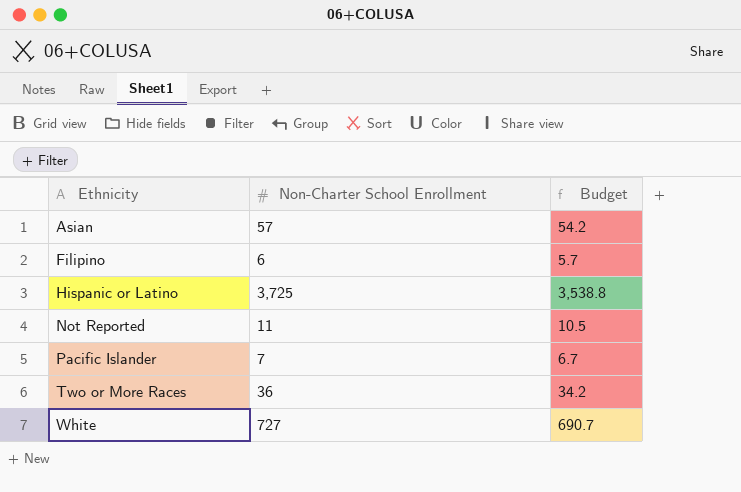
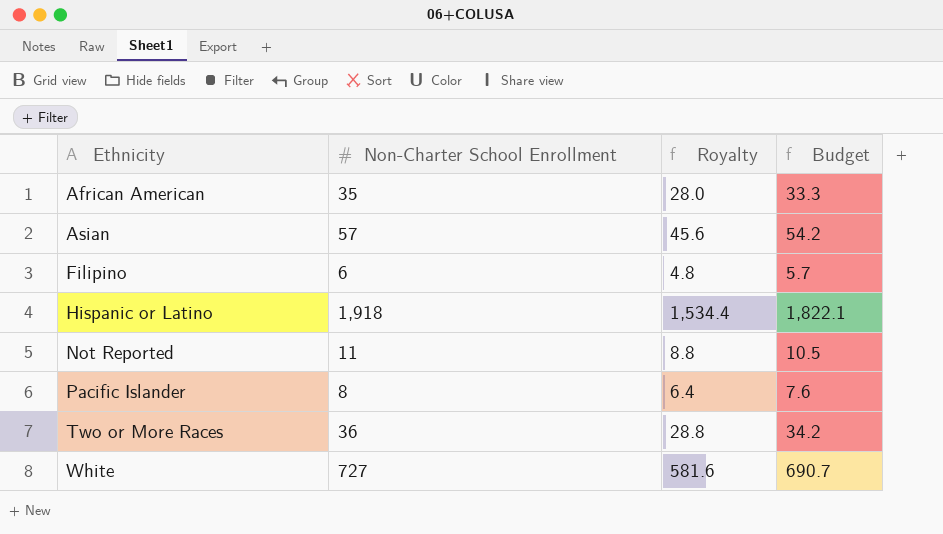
column Royalty | formula: none -> [Non-Charter School Enrollment] * 0.8
row African American: none -> 35 | 28.0 | 33.3
Hispanic or Latino | Non-Charter School Enrollment: 3,725 -> 1,918
Hispanic or Latino | Budget: 3,538.8 -> 1,822.1
Pacific Islander | Non-Charter School Enrollment: 7 -> 8
Pacific Islander | Budget: 6.7 -> 7.6

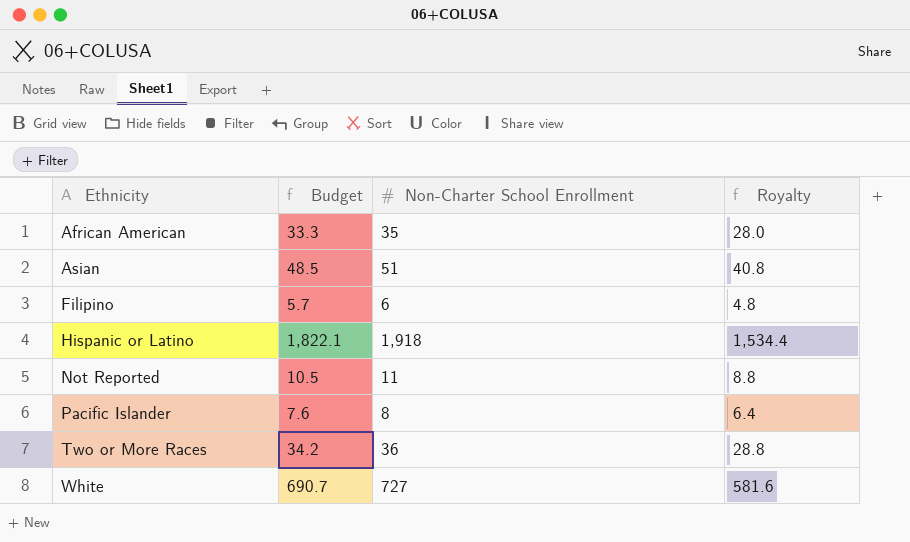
column Budget | position: 4 -> 2
Asian | Budget: 54.2 -> 48.5
Asian | Non-Charter School Enrollment: 57 -> 51
Asian | Royalty: 45.6 -> 40.8

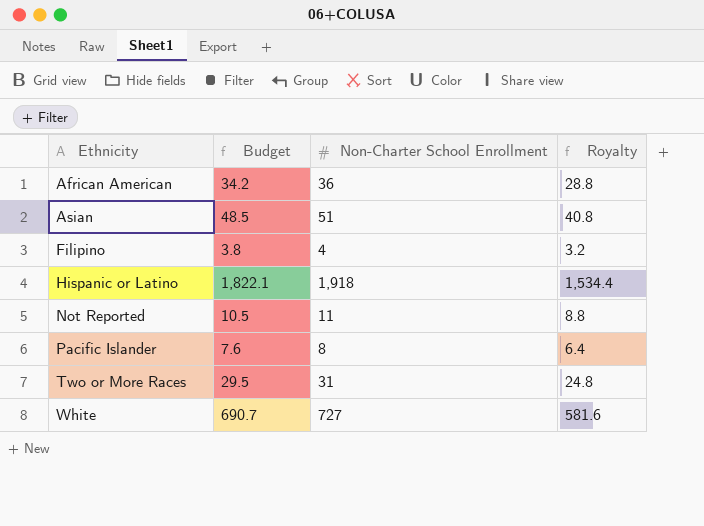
African American | Budget: 33.3 -> 34.2
African American | Non-Charter School Enrollment: 35 -> 36
African American | Royalty: 28.0 -> 28.8
Filipino | Budget: 5.7 -> 3.8
Filipino | Non-Charter School Enrollment: 6 -> 4
Filipino | Royalty: 4.8 -> 3.2
Two or More Races | Budget: 34.2 -> 29.5
Two or More Races | Non-Charter School Enrollment: 36 -> 31
Two or More Races | Royalty: 28.8 -> 24.8

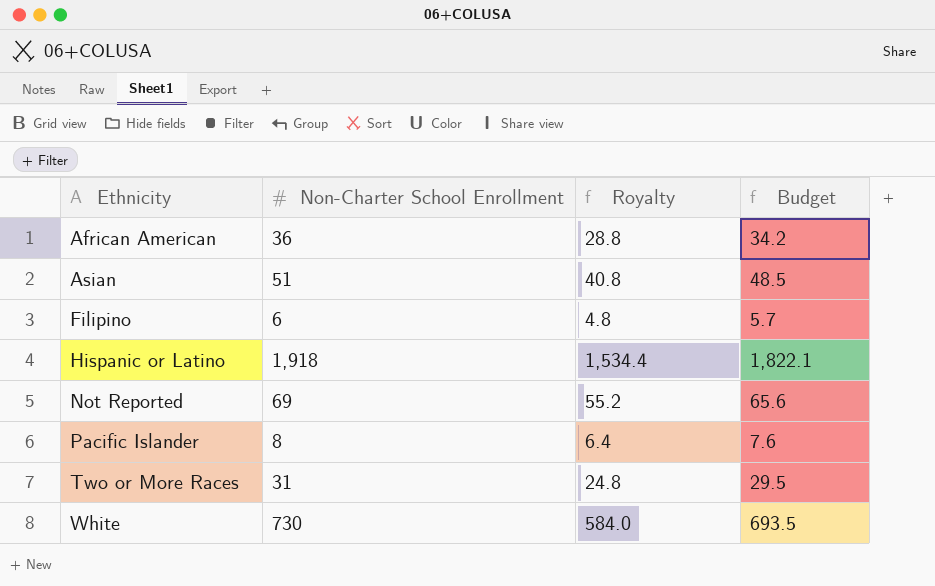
column Budget | position: 2 -> 4
Filipino | Non-Charter School Enrollment: 4 -> 6
Filipino | Royalty: 3.2 -> 4.8
Filipino | Budget: 3.8 -> 5.7
Not Reported | Non-Charter School Enrollment: 11 -> 69
Not Reported | Royalty: 8.8 -> 55.2
Not Reported | Budget: 10.5 -> 65.6
White | Non-Charter School Enrollment: 727 -> 730
White | Royalty: 581.6 -> 584.0
White | Budget: 690.7 -> 693.5

